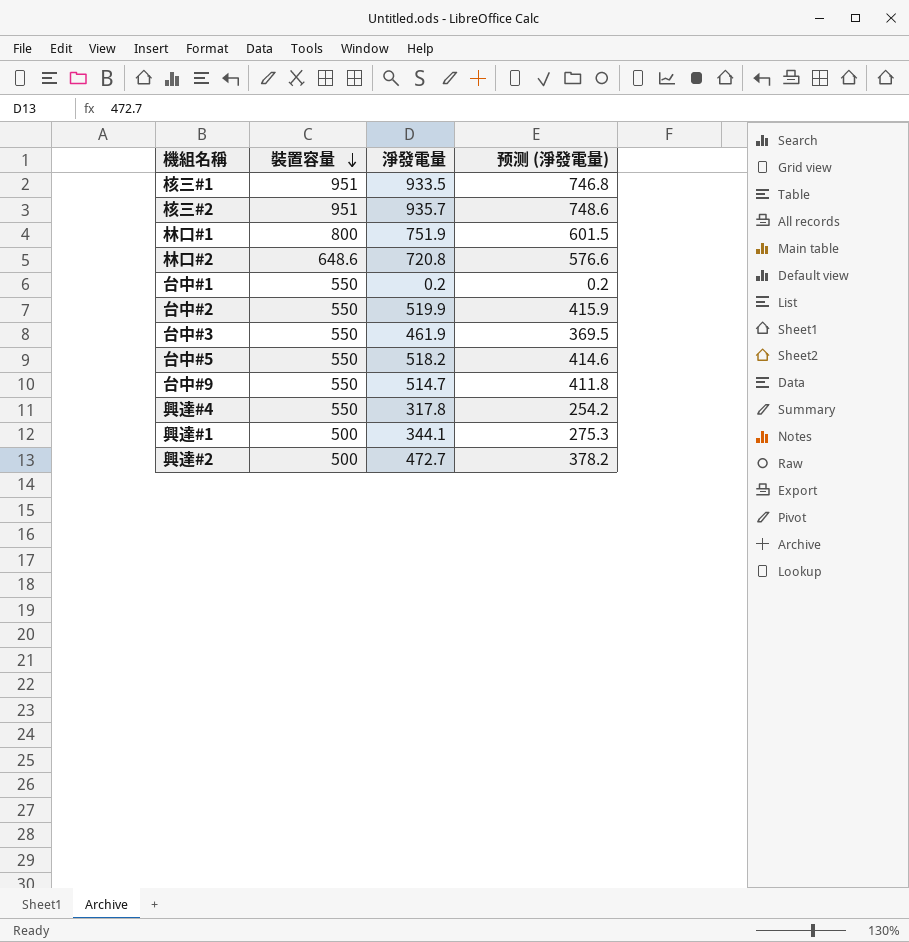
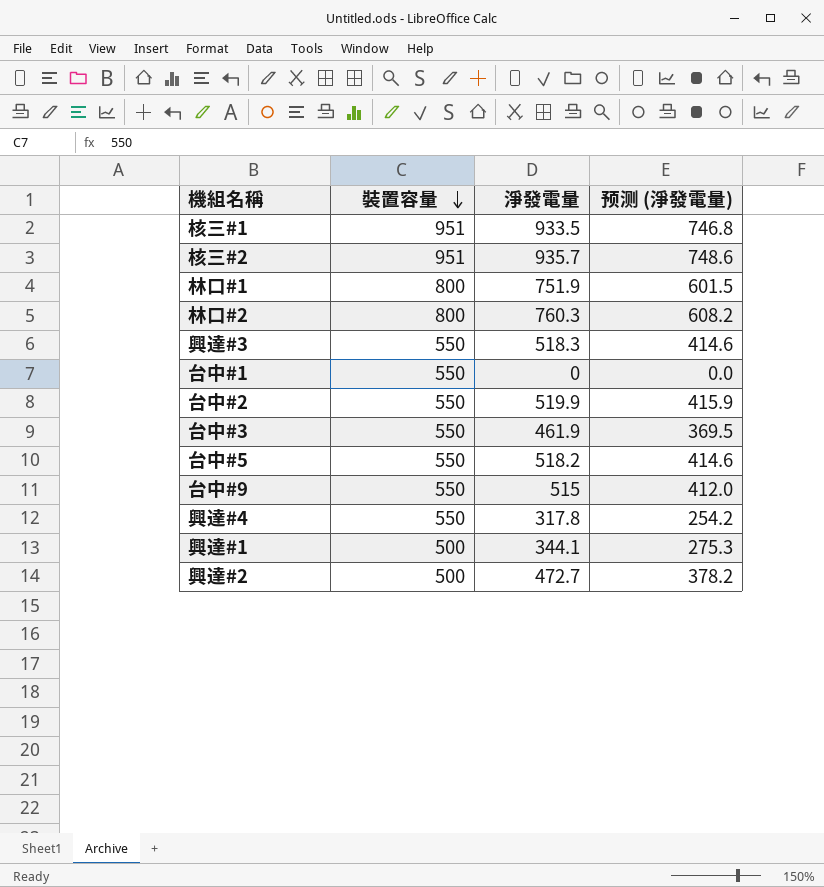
林口#2 | 裝置容量: 648.6 -> 800
林口#2 | 淨發電量: 720.8 -> 760.3
林口#2 | 预测 (淨發電量): 576.6 -> 608.2
row 興達#3: none -> 550 | 518.3 | 414.6
台中#1 | 淨發電量: 0.2 -> 0
台中#1 | 预测 (淨發電量): 0.2 -> 0.0
台中#9 | 淨發電量: 514.7 -> 515
台中#9 | 预测 (淨發電量): 411.8 -> 412.0

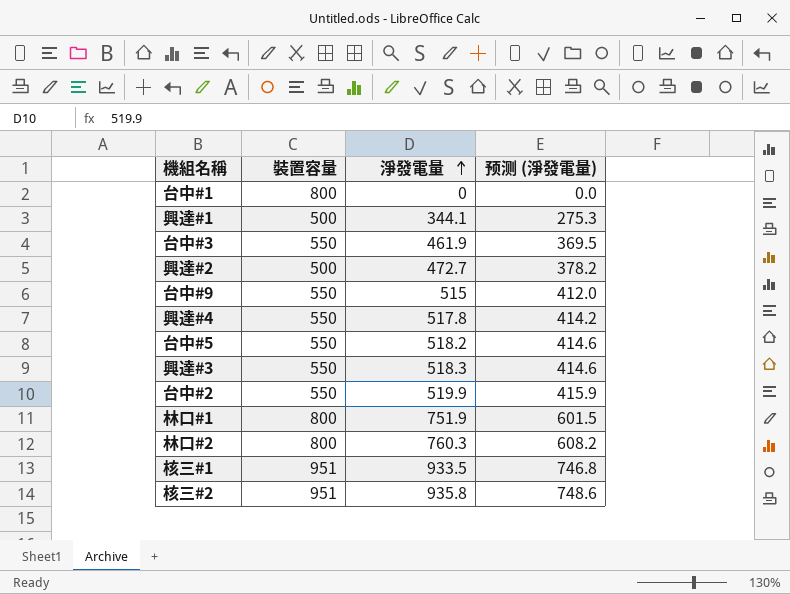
row order: 裝置容量 descending -> 淨發電量 ascending
台中#1 | 裝置容量: 550 -> 800
興達#4 | 淨發電量: 317.8 -> 517.8
興達#4 | 预测 (淨發電量): 254.2 -> 414.2
核三#2 | 淨發電量: 935.7 -> 935.8

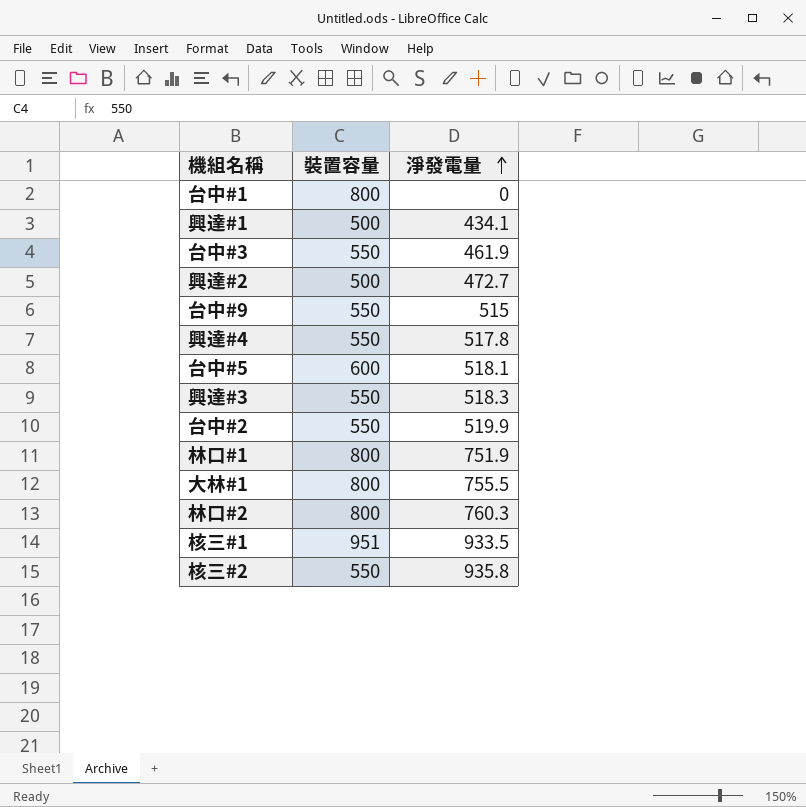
column 预测 (淨發電量) | formula: [淨發電量] * 0.8 -> none
興達#1 | 淨發電量: 344.1 -> 434.1
台中#5 | 裝置容量: 550 -> 600
台中#5 | 淨發電量: 518.2 -> 518.1
row 大林#1: none -> 800 | 755.5
核三#2 | 裝置容量: 951 -> 550

